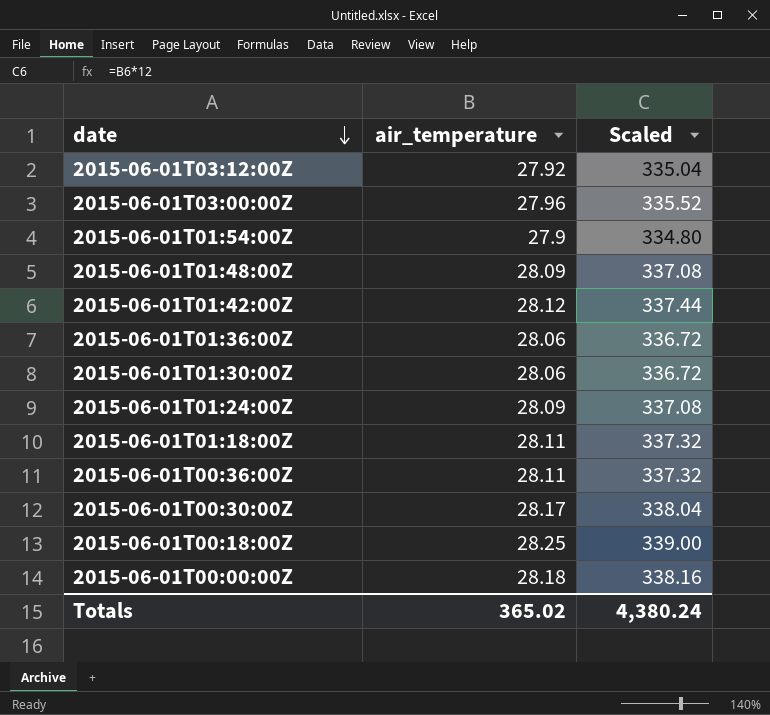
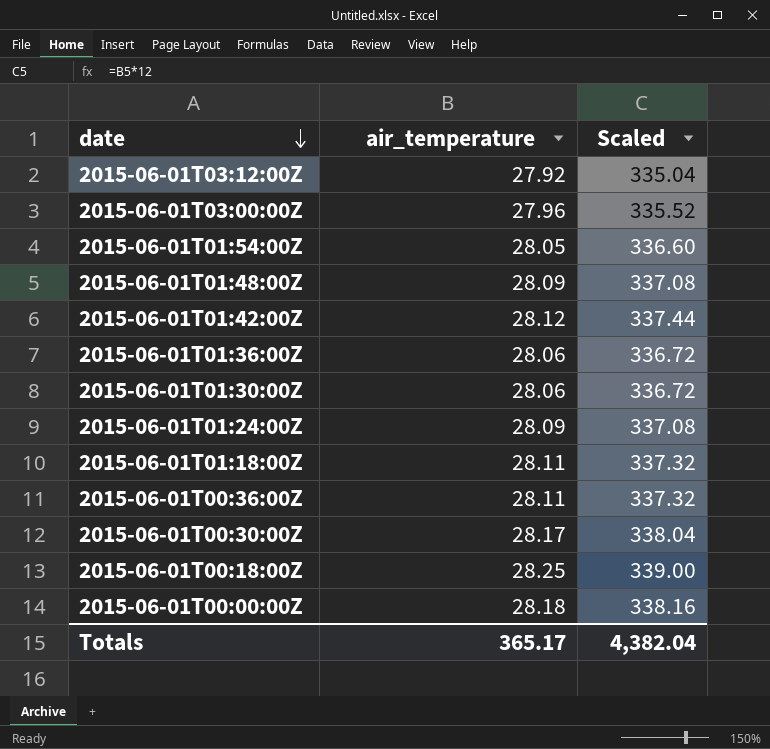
2015-06-01T01:54:00Z | air_temperature: 27.9 -> 28.05
2015-06-01T01:54:00Z | Scaled: 334.80 -> 336.60
Totals | air_temperature: 365.02 -> 365.17
Totals | Scaled: 4,380.24 -> 4,382.04

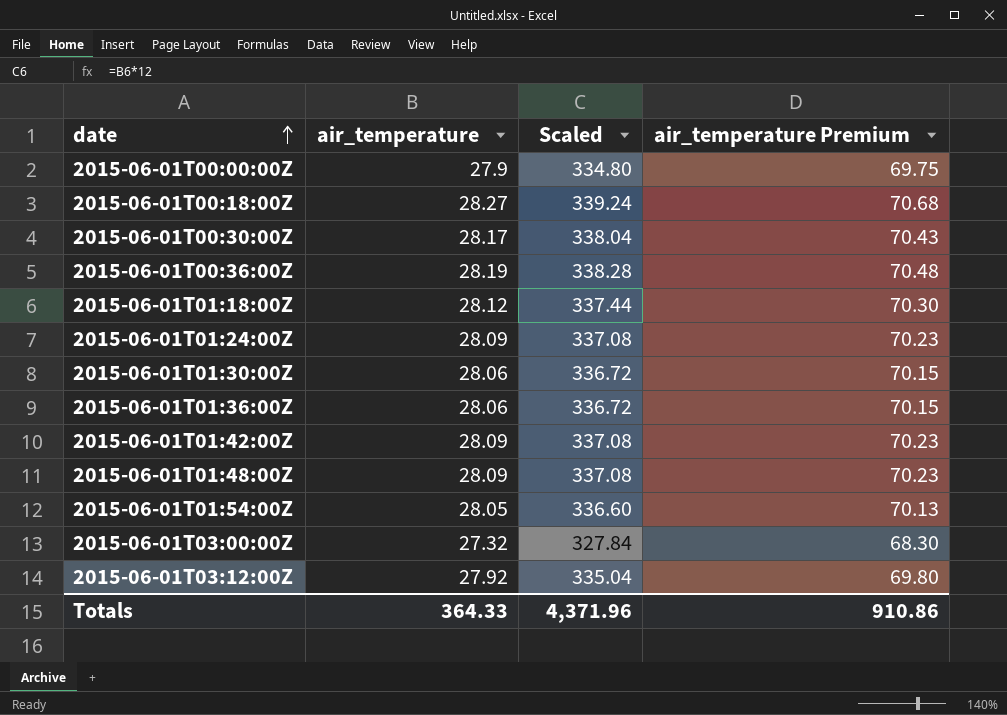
row order: date descending -> date ascending
column air_temperature Premium | formula: none -> [air_temperature] * 2.5
2015-06-01T00:00:00Z | air_temperature: 28.18 -> 27.9
2015-06-01T00:00:00Z | Scaled: 338.16 -> 334.80
2015-06-01T00:18:00Z | air_temperature: 28.25 -> 28.27
2015-06-01T00:18:00Z | Scaled: 339.00 -> 339.24
2015-06-01T00:36:00Z | air_temperature: 28.11 -> 28.19
2015-06-01T00:36:00Z | Scaled: 337.32 -> 338.28
2015-06-01T01:18:00Z | air_temperature: 28.11 -> 28.12
2015-06-01T01:18:00Z | Scaled: 337.32 -> 337.44
2015-06-01T01:42:00Z | air_temperature: 28.12 -> 28.09
2015-06-01T01:42:00Z | Scaled: 337.44 -> 337.08
2015-06-01T03:00:00Z | air_temperature: 27.96 -> 27.32
2015-06-01T03:00:00Z | Scaled: 335.52 -> 327.84
Totals | air_temperature: 365.17 -> 364.33
Totals | Scaled: 4,382.04 -> 4,371.96

